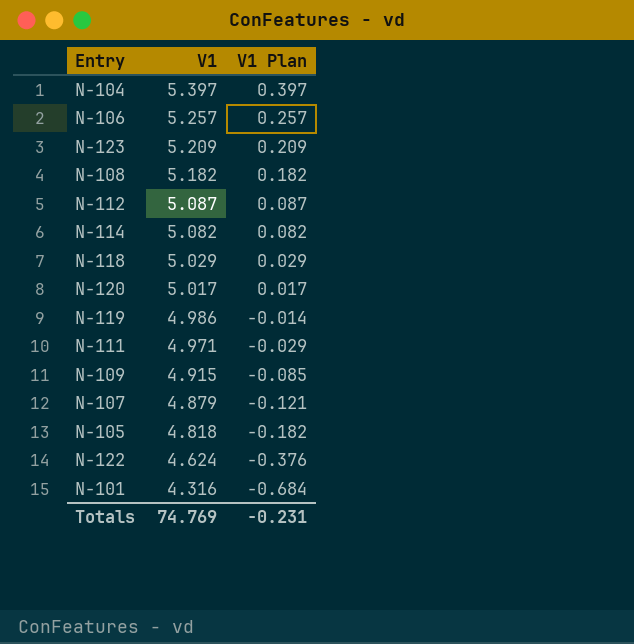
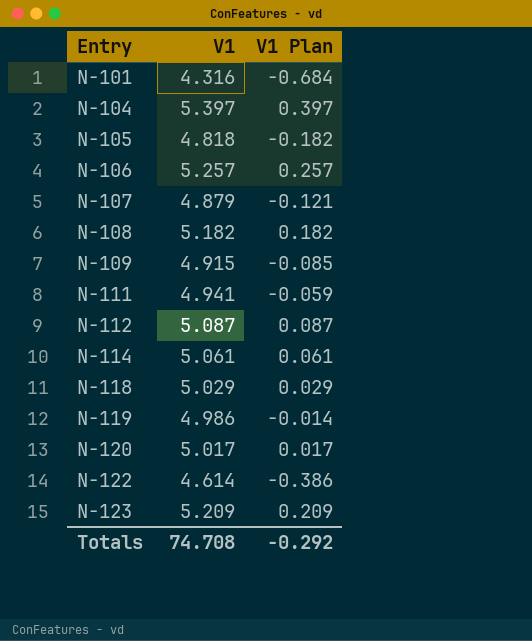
row order: V1 descending -> Entry ascending
N-111 | V1: 4.971 -> 4.941
N-111 | V1 Plan: -0.029 -> -0.059
N-114 | V1: 5.082 -> 5.061
N-114 | V1 Plan: 0.082 -> 0.061
N-122 | V1: 4.624 -> 4.614
N-122 | V1 Plan: -0.376 -> -0.386
Totals | V1: 74.769 -> 74.708
Totals | V1 Plan: -0.231 -> -0.292

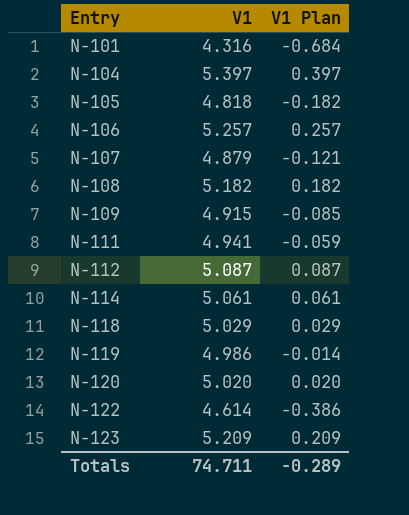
N-120 | V1: 5.017 -> 5.020
N-120 | V1 Plan: 0.017 -> 0.020
Totals | V1: 74.708 -> 74.711
Totals | V1 Plan: -0.292 -> -0.289

